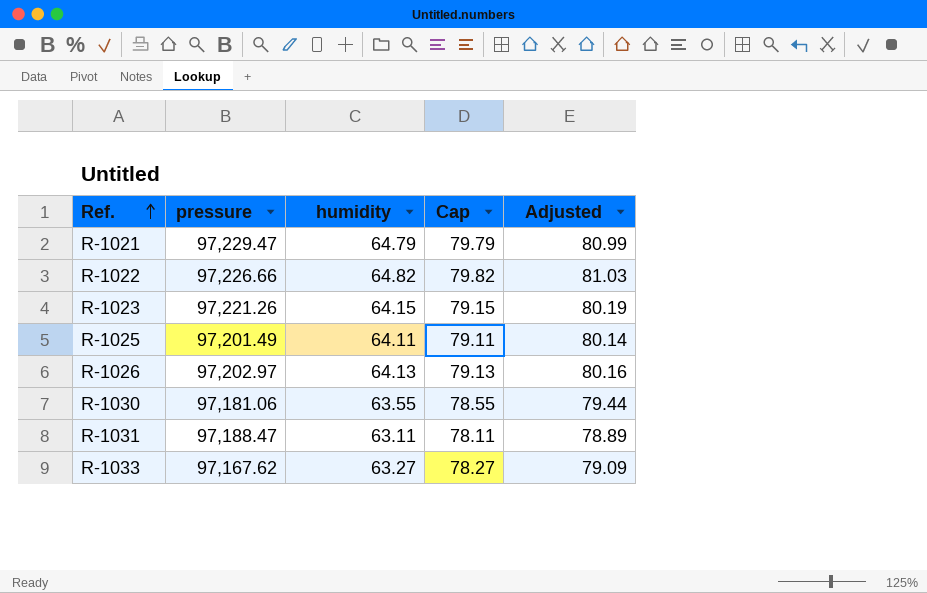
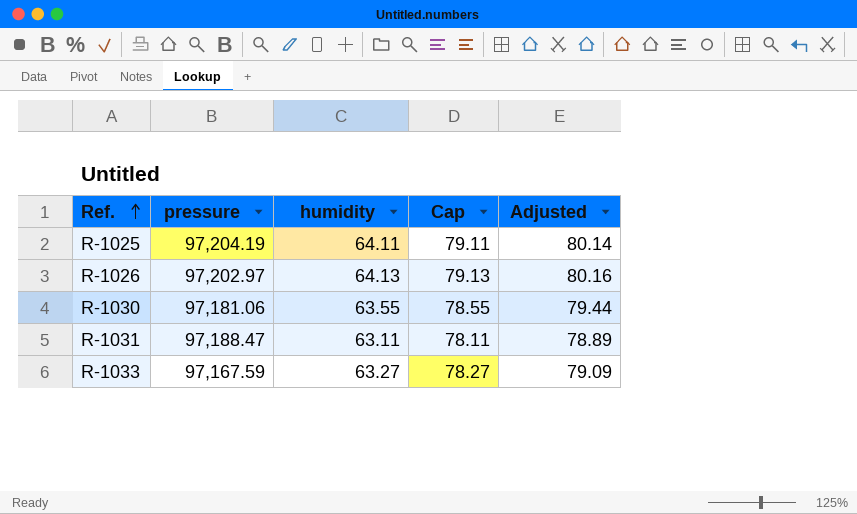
row R-1021: 97,229.47 | 64.79 | 79.79 | 80.99 -> none
row R-1022: 97,226.66 | 64.82 | 79.82 | 81.03 -> none
row R-1023: 97,221.26 | 64.15 | 79.15 | 80.19 -> none
R-1025 | pressure: 97,201.49 -> 97,204.19
R-1033 | pressure: 97,167.62 -> 97,167.59

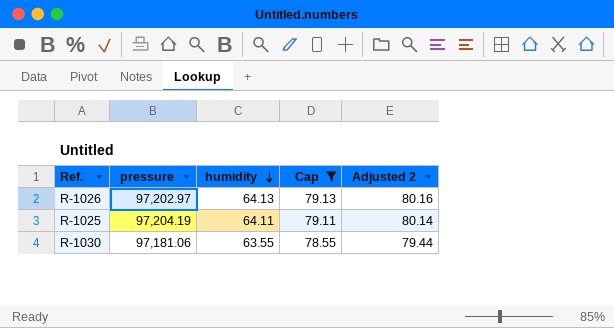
filter: none -> Cap >= 78.55
row order: Ref. ascending -> humidity descending
column name: Adjusted -> Adjusted 2

